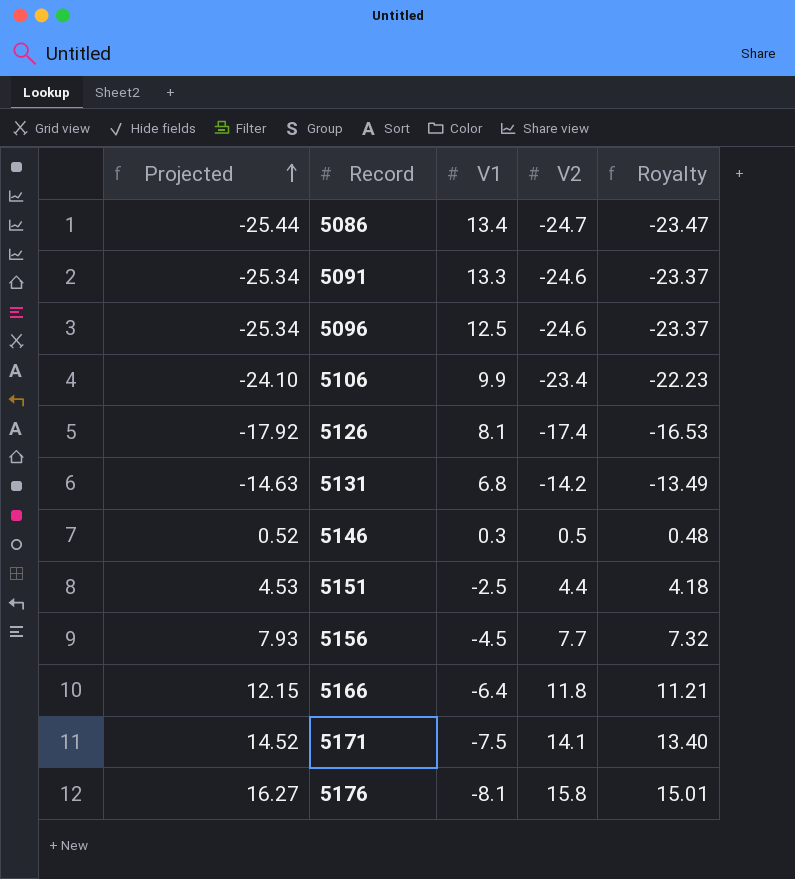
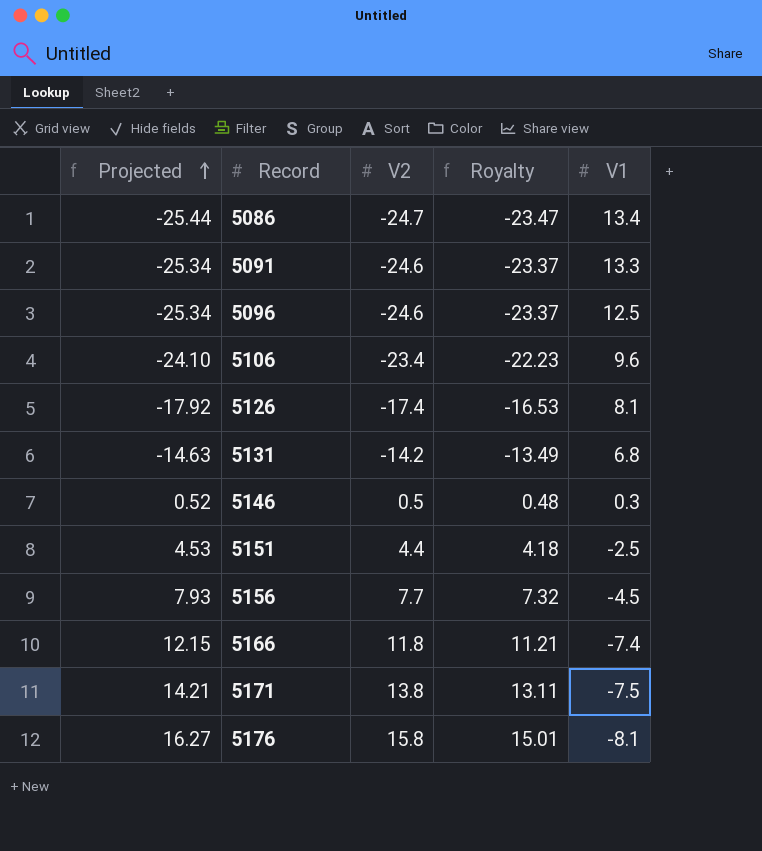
column V1 | position: 3 -> 5
5106 | V1: 9.9 -> 9.6
5166 | V1: -6.4 -> -7.4
5171 | Projected: 14.52 -> 14.21
5171 | V2: 14.1 -> 13.8
5171 | Royalty: 13.40 -> 13.11

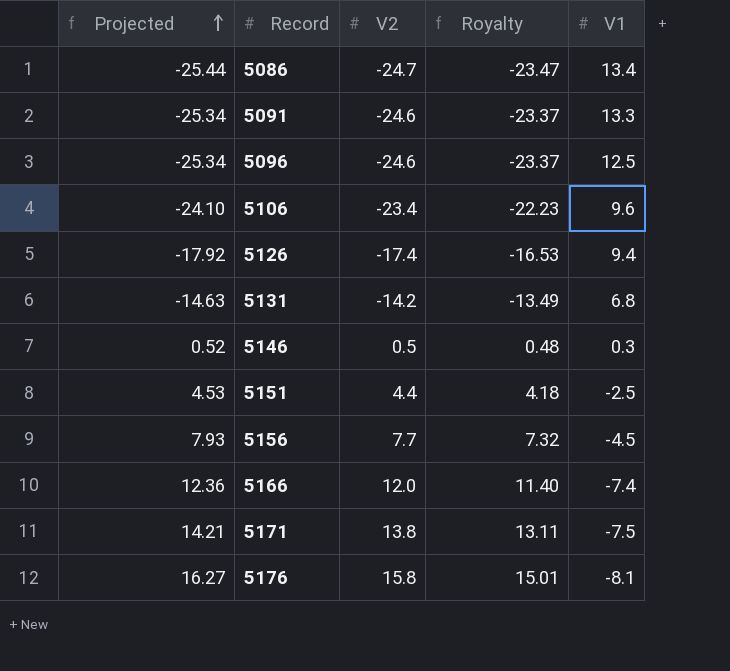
5126 | V1: 8.1 -> 9.4
5166 | Projected: 12.15 -> 12.36
5166 | V2: 11.8 -> 12.0
5166 | Royalty: 11.21 -> 11.40

